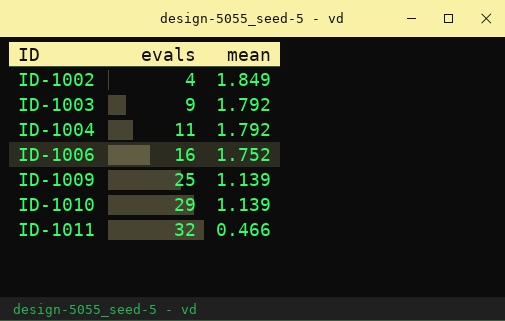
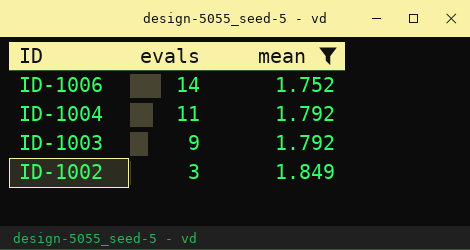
filter: none -> mean >= 1.752
row order: ID ascending -> ID descending
ID-1006 | evals: 16 -> 14
ID-1002 | evals: 4 -> 3

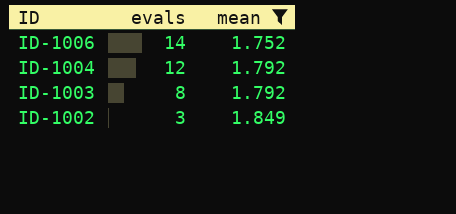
ID-1004 | evals: 11 -> 12
ID-1003 | evals: 9 -> 8

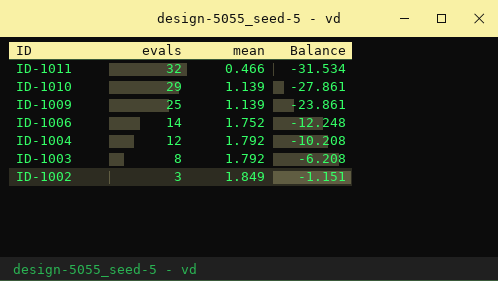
filter: mean >= 1.752 -> none
column Balance | formula: none -> [mean] - [evals]

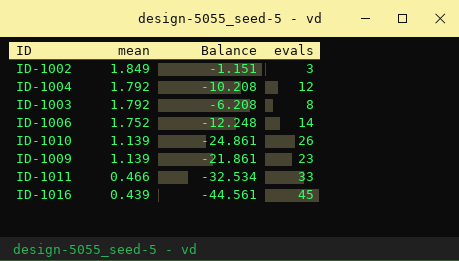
row order: ID descending -> mean descending
column evals | position: 2 -> 4
ID-1010 | Balance: -27.861 -> -24.861
ID-1010 | evals: 29 -> 26
ID-1009 | Balance: -23.861 -> -21.861
ID-1009 | evals: 25 -> 23
ID-1011 | Balance: -31.534 -> -32.534
ID-1011 | evals: 32 -> 33
row ID-1016: none -> 0.439 | -44.561 | 45

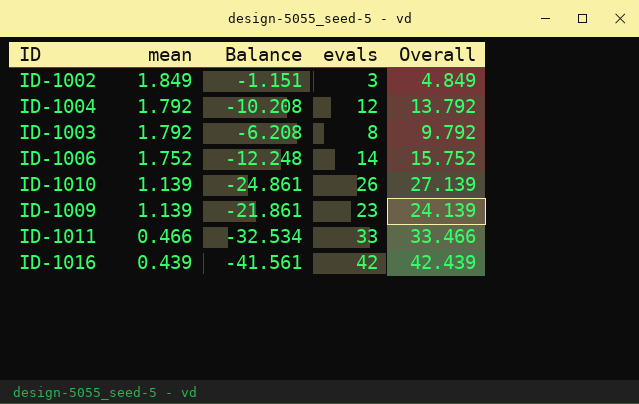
column Overall | formula: none -> [mean] + [evals]
ID-1016 | Balance: -44.561 -> -41.561
ID-1016 | evals: 45 -> 42

